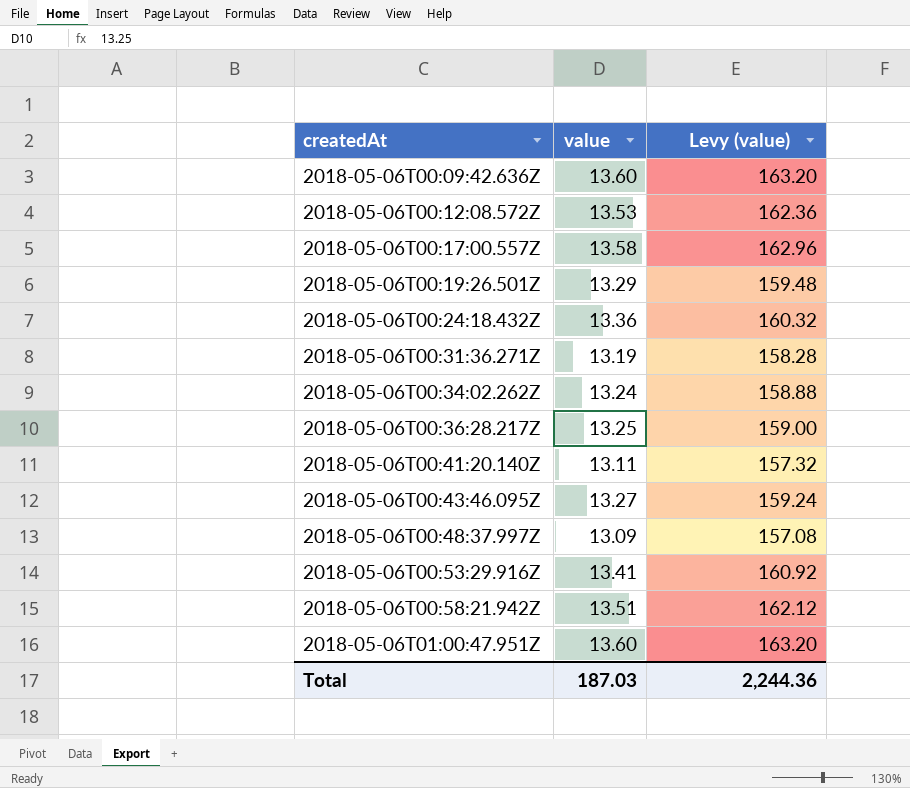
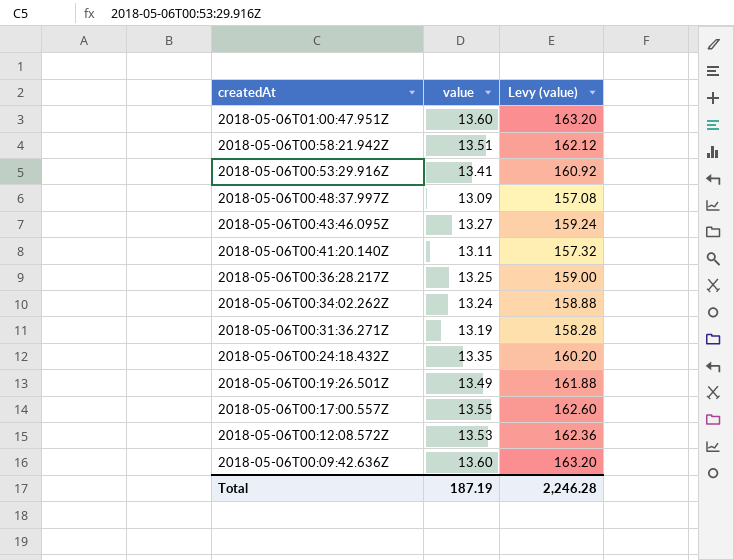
row order: createdAt ascending -> createdAt descending
2018-05-06T00:24:18.432Z | value: 13.36 -> 13.35
2018-05-06T00:24:18.432Z | Levy (value): 160.32 -> 160.20
2018-05-06T00:19:26.501Z | value: 13.29 -> 13.49
2018-05-06T00:19:26.501Z | Levy (value): 159.48 -> 161.88
2018-05-06T00:17:00.557Z | value: 13.58 -> 13.55
2018-05-06T00:17:00.557Z | Levy (value): 162.96 -> 162.60
Total | value: 187.03 -> 187.19
Total | Levy (value): 2,244.36 -> 2,246.28

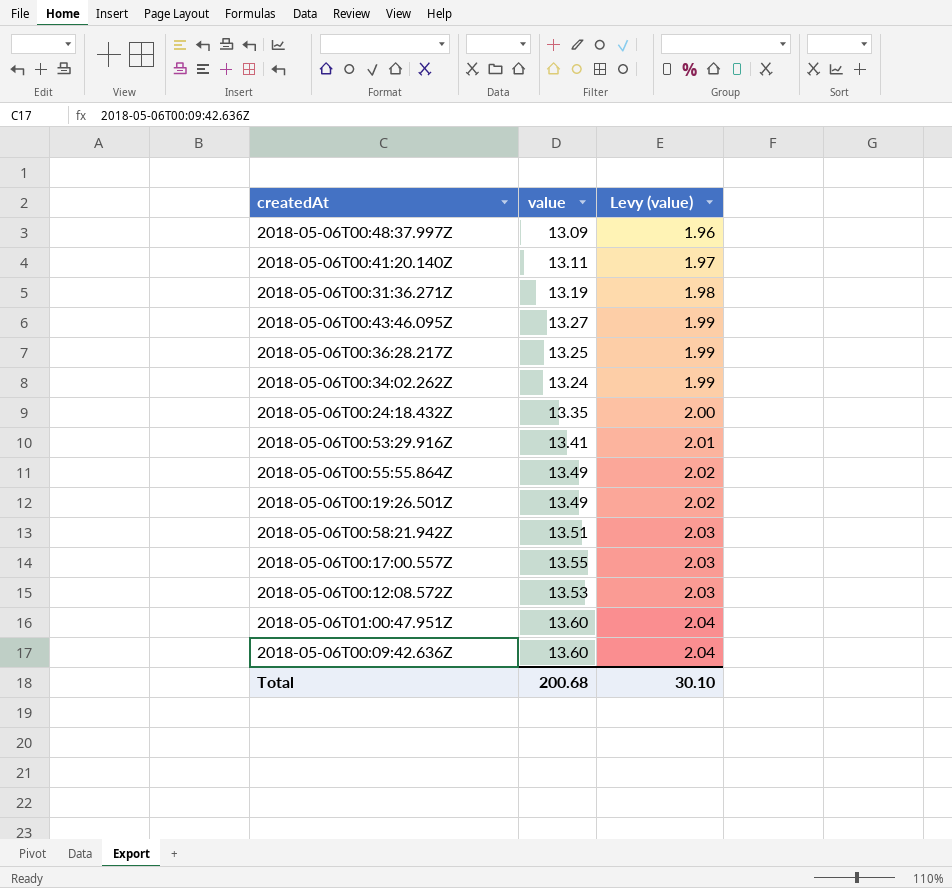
row order: createdAt descending -> Levy (value) ascending
column Levy (value) | formula: [value] * 12 -> [value] * 0.15
row 2018-05-06T00:55:55.864Z: none -> 13.49 | 2.02
Total | value: 187.19 -> 200.68
Total | Levy (value): 2,246.28 -> 30.10

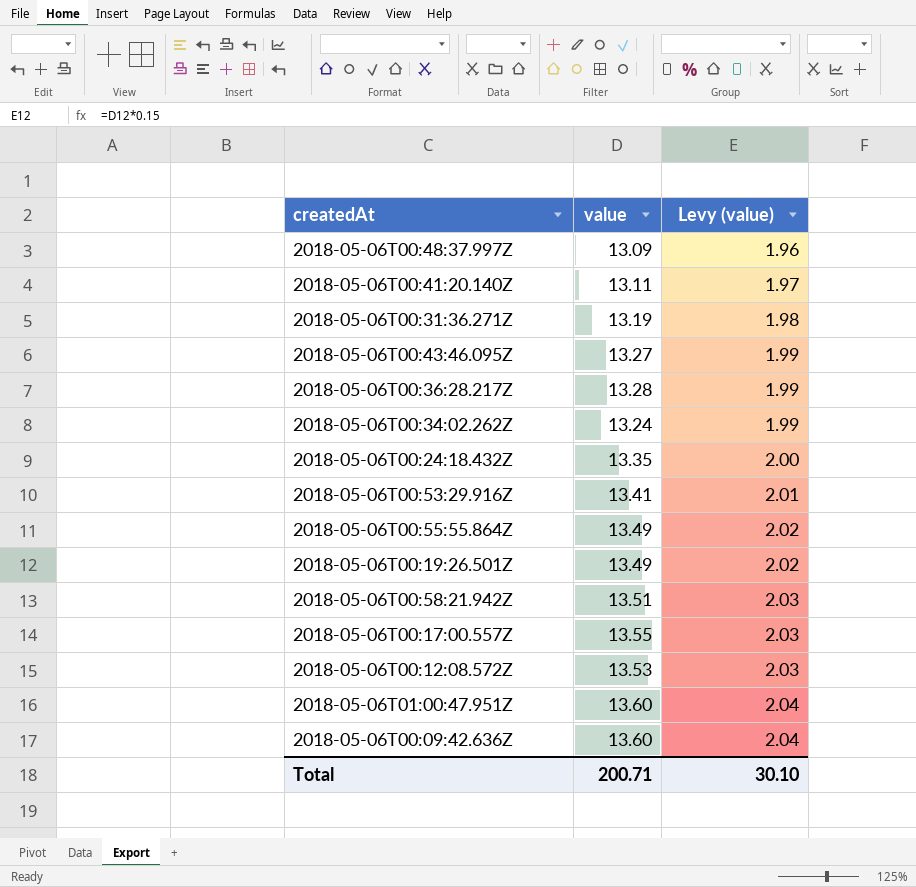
2018-05-06T00:36:28.217Z | value: 13.25 -> 13.28
Total | value: 200.68 -> 200.71

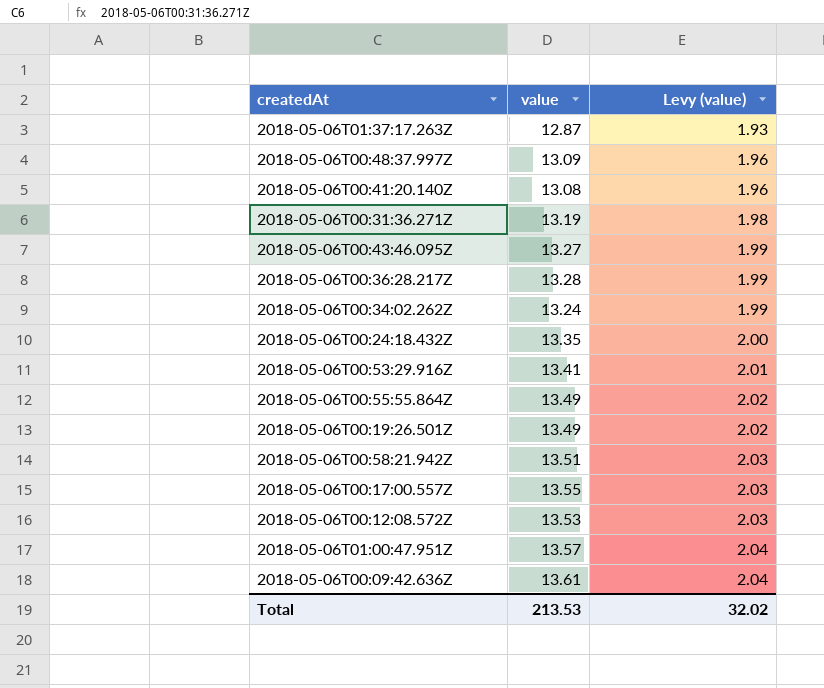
row 2018-05-06T01:37:17.263Z: none -> 12.87 | 1.93
2018-05-06T00:41:20.140Z | value: 13.11 -> 13.08
2018-05-06T00:41:20.140Z | Levy (value): 1.97 -> 1.96
2018-05-06T01:00:47.951Z | value: 13.60 -> 13.57
2018-05-06T00:09:42.636Z | value: 13.60 -> 13.61
Total | value: 200.71 -> 213.53
Total | Levy (value): 30.10 -> 32.02

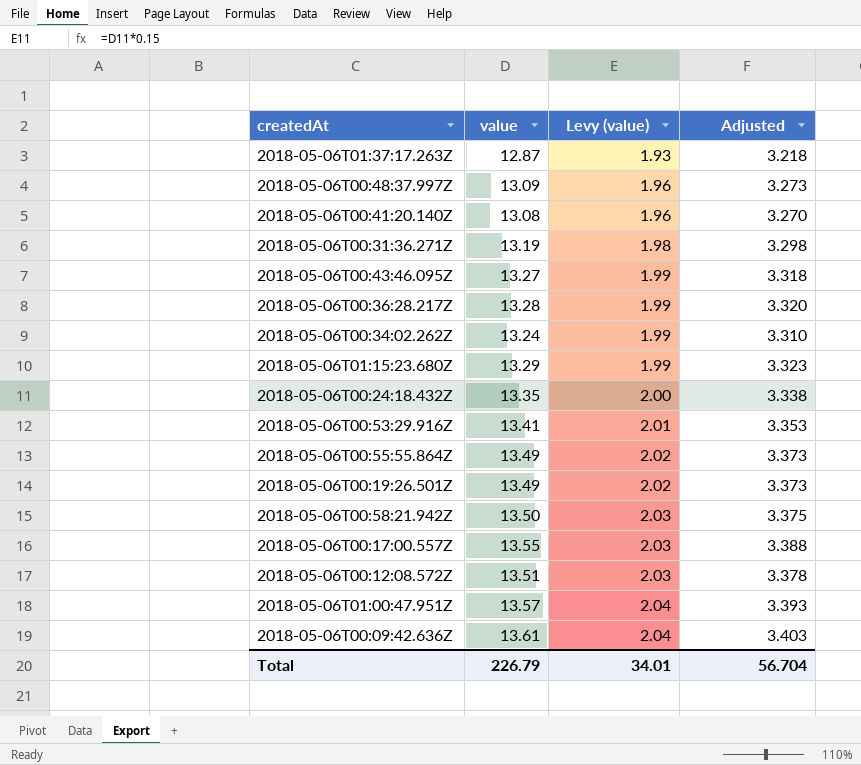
column Adjusted | formula: none -> [value] * 0.25
row 2018-05-06T01:15:23.680Z: none -> 13.29 | 1.99 | 3.323
2018-05-06T00:58:21.942Z | value: 13.51 -> 13.50
2018-05-06T00:12:08.572Z | value: 13.53 -> 13.51
Total | value: 213.53 -> 226.79
Total | Levy (value): 32.02 -> 34.01

